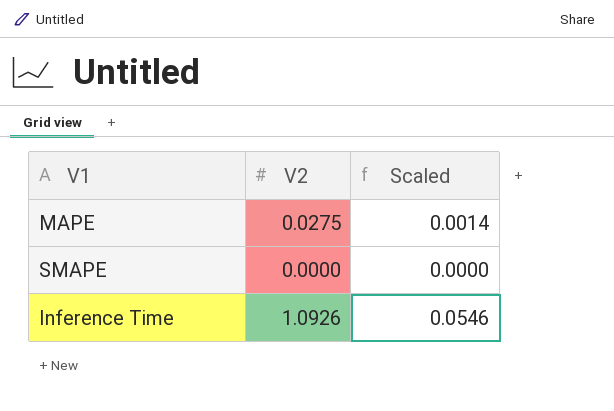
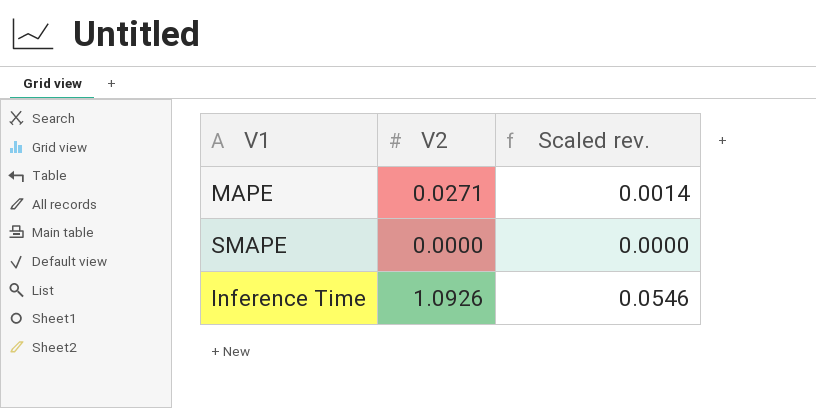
column name: Scaled -> Scaled rev.
MAPE | V2: 0.0275 -> 0.0271

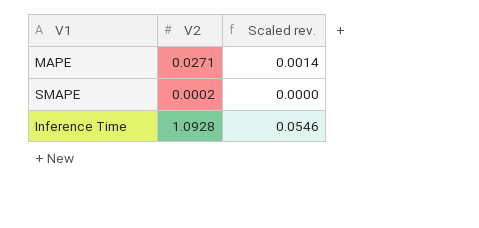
SMAPE | V2: 0.0000 -> 0.0002
Inference Time | V2: 1.0926 -> 1.0928

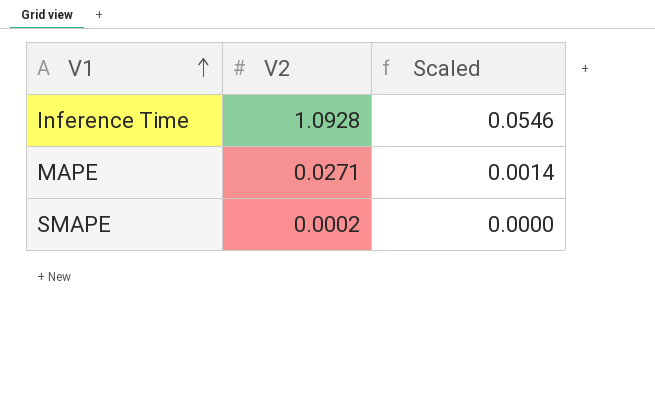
row order: none -> V1 ascending
column name: Scaled rev. -> Scaled

